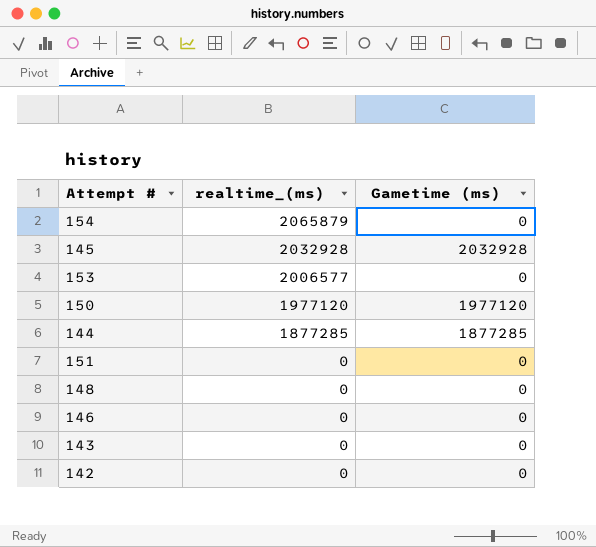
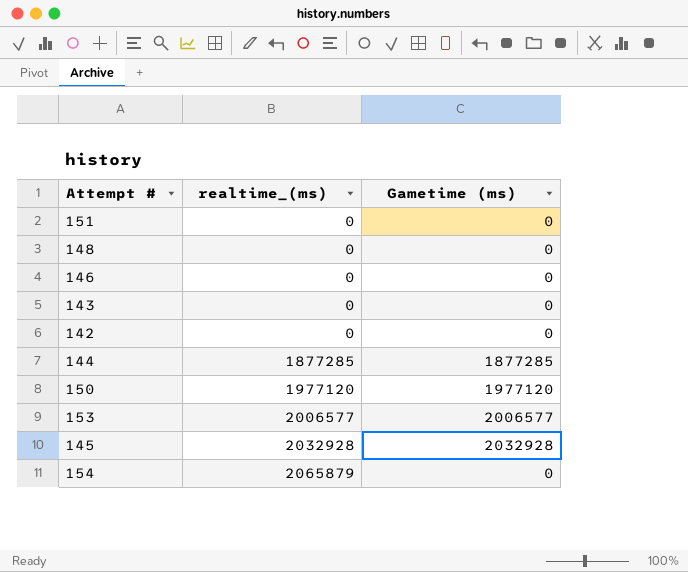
row order: realtime_(ms) descending -> realtime_(ms) ascending
153 | Gametime (ms): 0 -> 2006577

